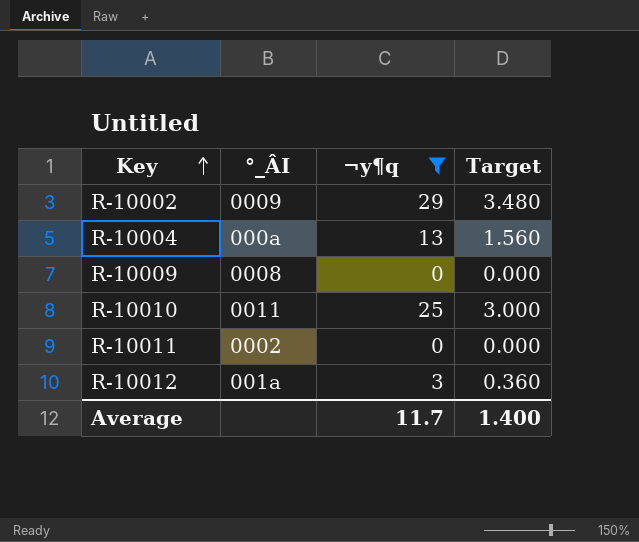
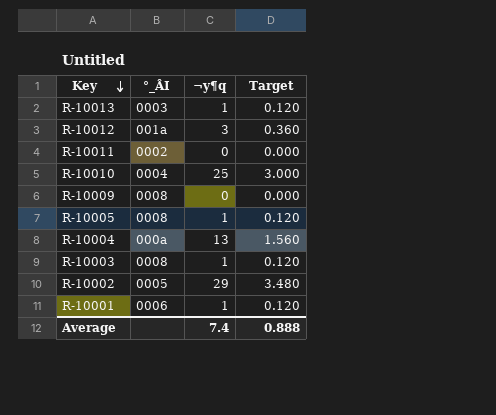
filter: ¬y¶q != 1 -> none
row order: Key ascending -> Key descending
R-10010 | °_ÂI: 0011 -> 0004
R-10002 | °_ÂI: 0009 -> 0005
Average | ¬y¶q: 11.7 -> 7.4
Average | Target: 1.400 -> 0.888

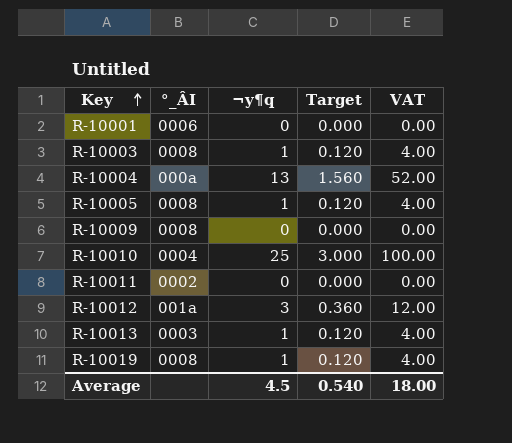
row order: Key descending -> Key ascending
column VAT | formula: none -> [¬y¶q] * 4
row R-10002: 0005 | 29 | 3.480 -> none
R-10001 | ¬y¶q: 1 -> 0
R-10001 | Target: 0.120 -> 0.000
row R-10019: none -> 0008 | 1 | 0.120 | 4.00
Average | ¬y¶q: 7.4 -> 4.5
Average | Target: 0.888 -> 0.540

